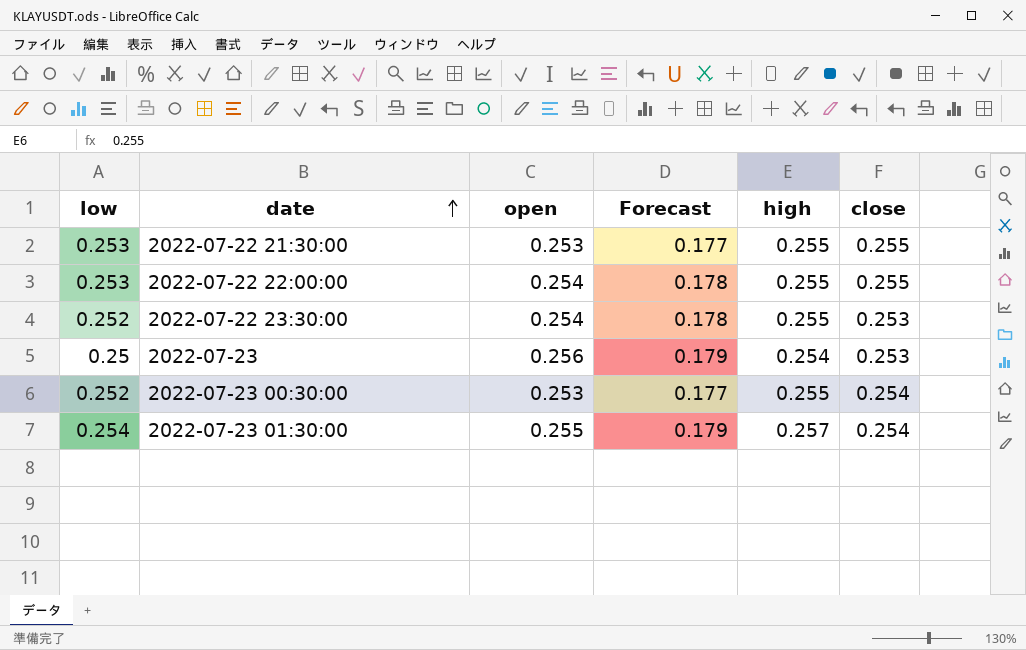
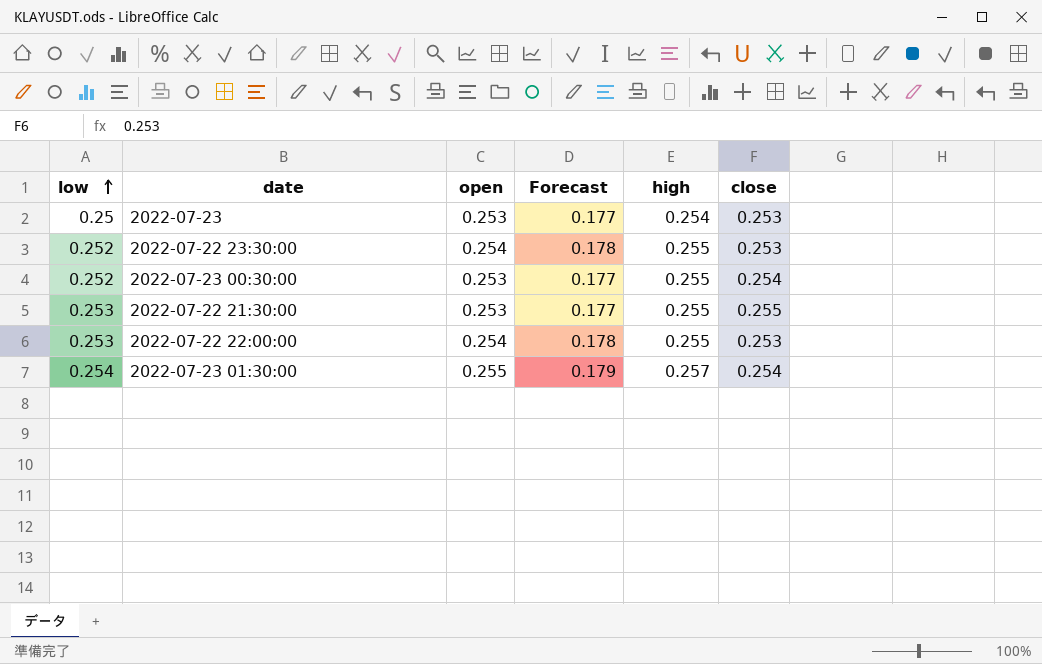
row order: date ascending -> low ascending
2022-07-23 | open: 0.256 -> 0.253
2022-07-23 | Forecast: 0.179 -> 0.177
2022-07-22 22:00:00 | close: 0.255 -> 0.253

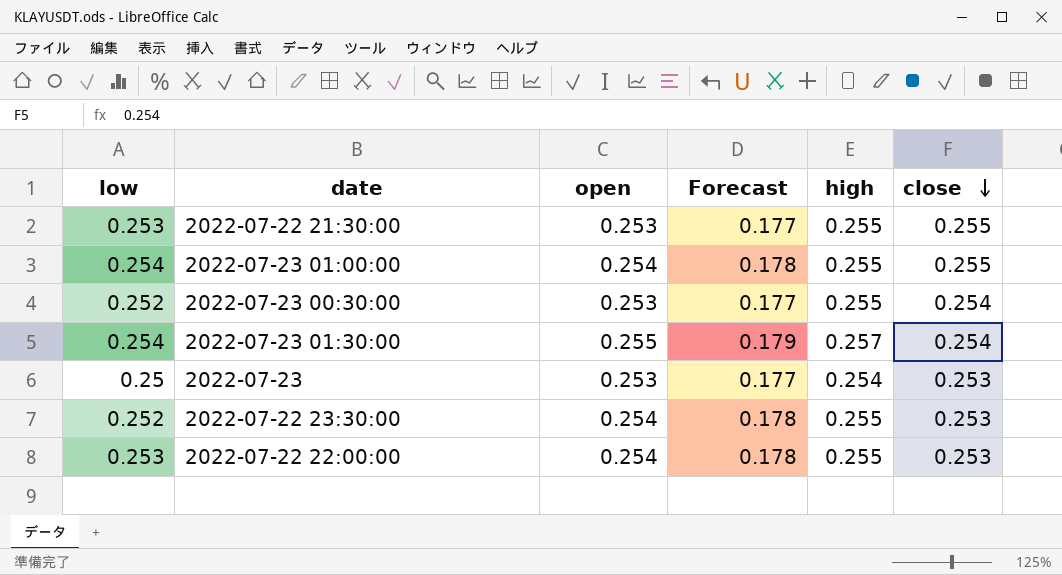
row order: low ascending -> close descending
row 2022-07-23 01:00:00: none -> 0.254 | 0.254 | 0.178 | 0.255 | 0.255

